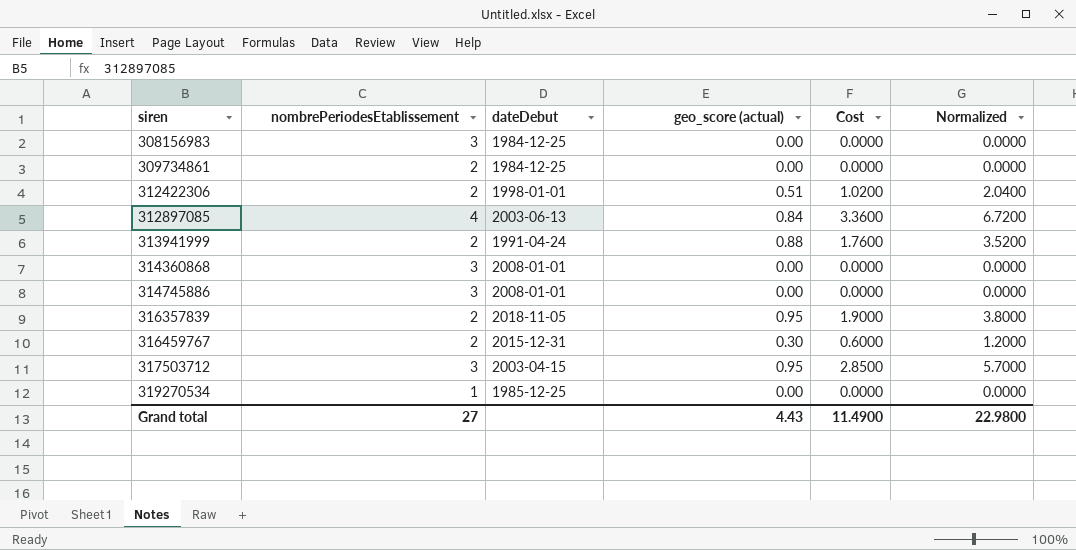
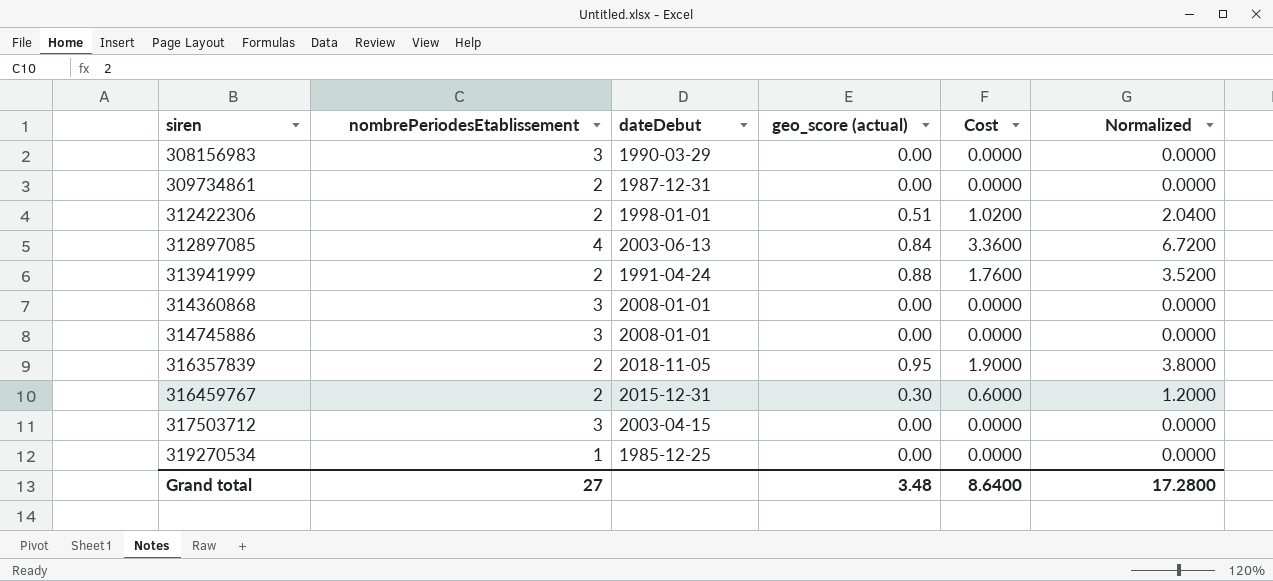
308156983 | dateDebut: 1984-12-25 -> 1990-03-29
309734861 | dateDebut: 1984-12-25 -> 1987-12-31
317503712 | geo_score (actual): 0.95 -> 0.00
317503712 | Cost: 2.8500 -> 0.0000
317503712 | Normalized: 5.7000 -> 0.0000
Grand total | geo_score (actual): 4.43 -> 3.48
Grand total | Cost: 11.4900 -> 8.6400
Grand total | Normalized: 22.9800 -> 17.2800

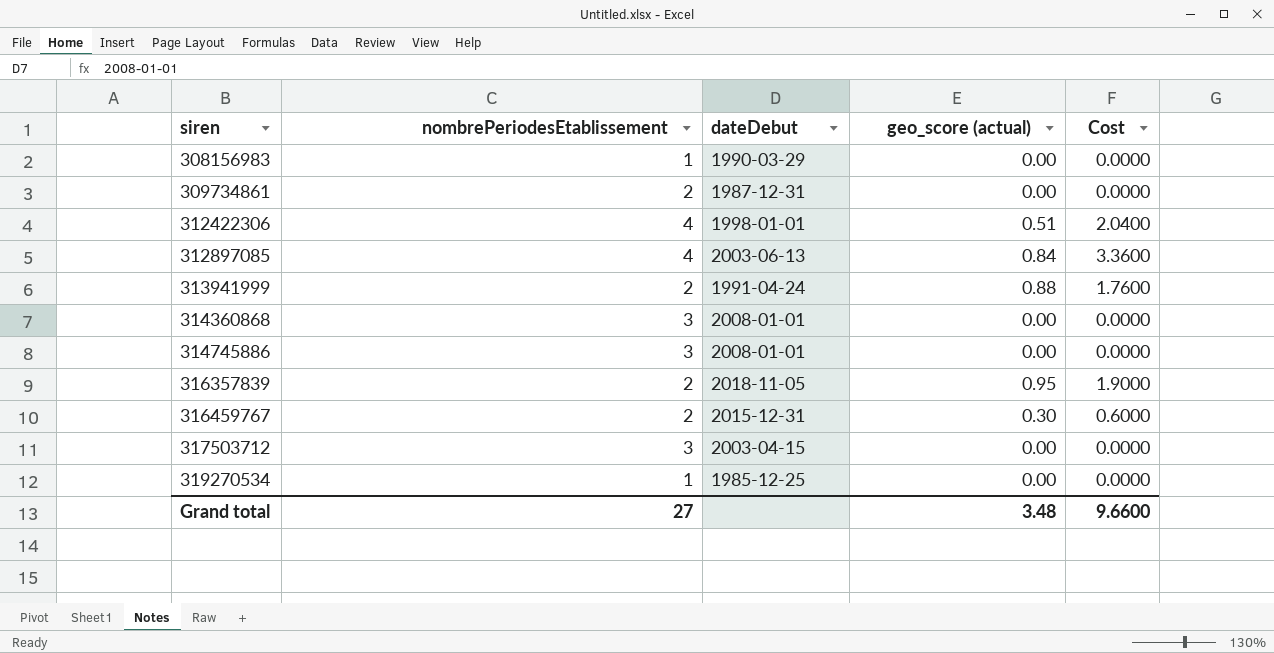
column Normalized | formula: [Cost] * 2 -> none
308156983 | nombrePeriodesEtablissement: 3 -> 1
312422306 | nombrePeriodesEtablissement: 2 -> 4
312422306 | Cost: 1.0200 -> 2.0400
Grand total | Cost: 8.6400 -> 9.6600

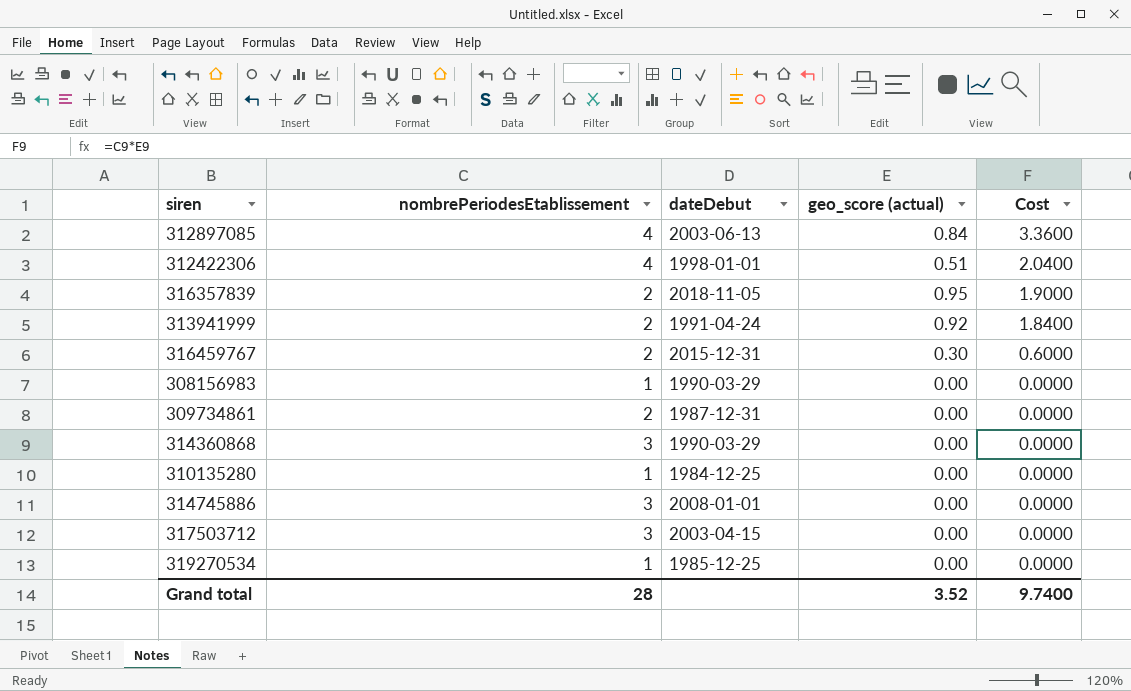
row order: siren ascending -> Cost descending
313941999 | geo_score (actual): 0.88 -> 0.92
313941999 | Cost: 1.7600 -> 1.8400
314360868 | dateDebut: 2008-01-01 -> 1990-03-29
row 310135280: none -> 1 | 1984-12-25 | 0.00 | 0.0000
Grand total | nombrePeriodesEtablissement: 27 -> 28
Grand total | geo_score (actual): 3.48 -> 3.52
Grand total | Cost: 9.6600 -> 9.7400

